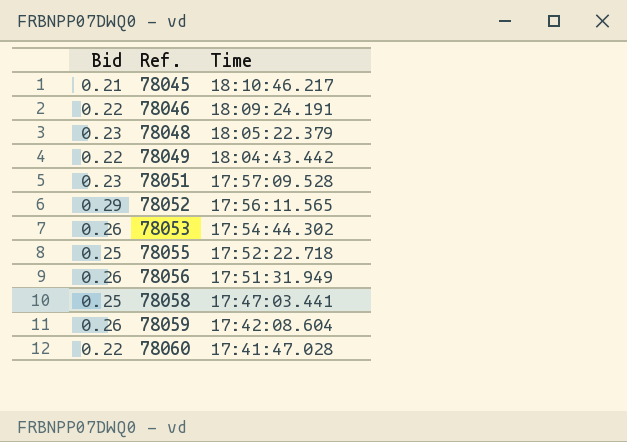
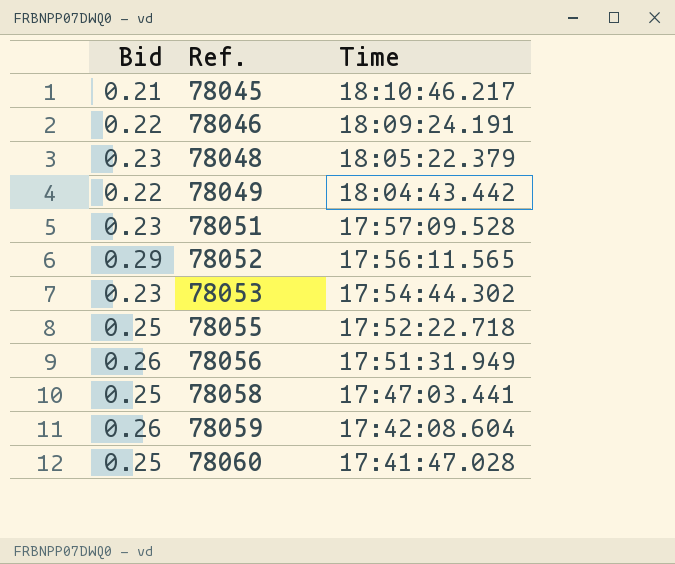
78053 | Bid: 0.26 -> 0.23
78060 | Bid: 0.22 -> 0.25

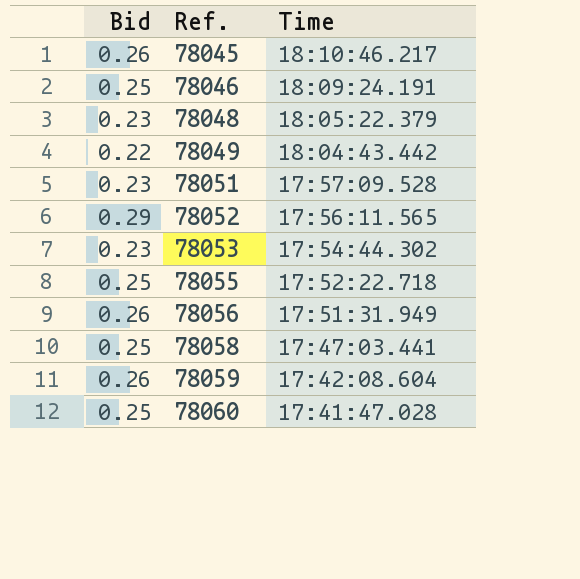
78045 | Bid: 0.21 -> 0.26
78046 | Bid: 0.22 -> 0.25

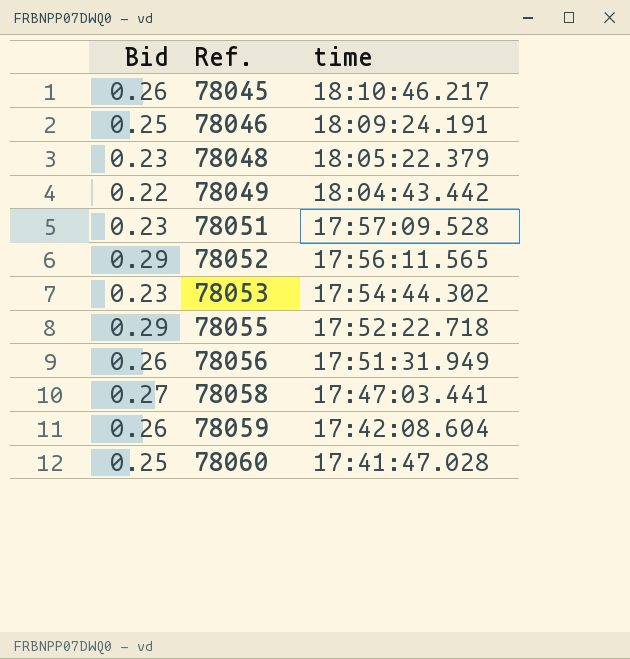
column name: Time -> time
78055 | Bid: 0.25 -> 0.29
78058 | Bid: 0.25 -> 0.27

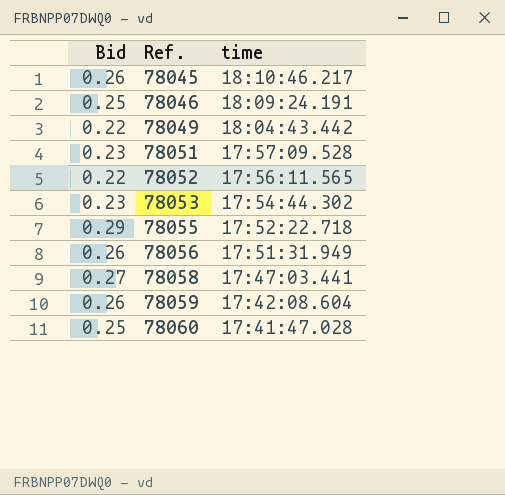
row 78048: 0.23 | 18:05:22.379 -> none
78052 | Bid: 0.29 -> 0.22

